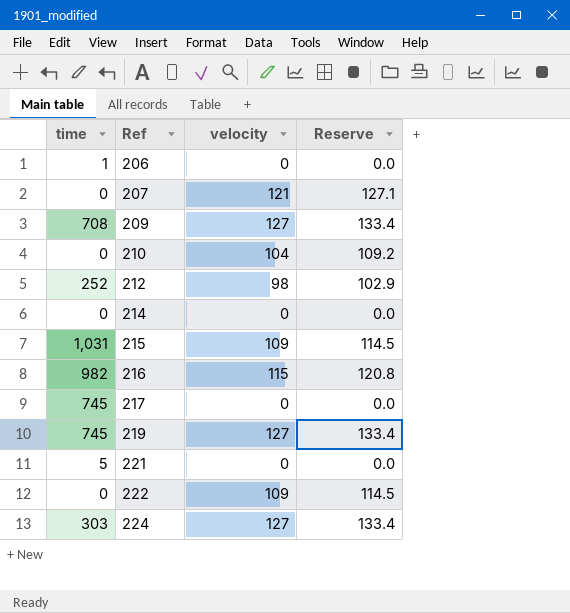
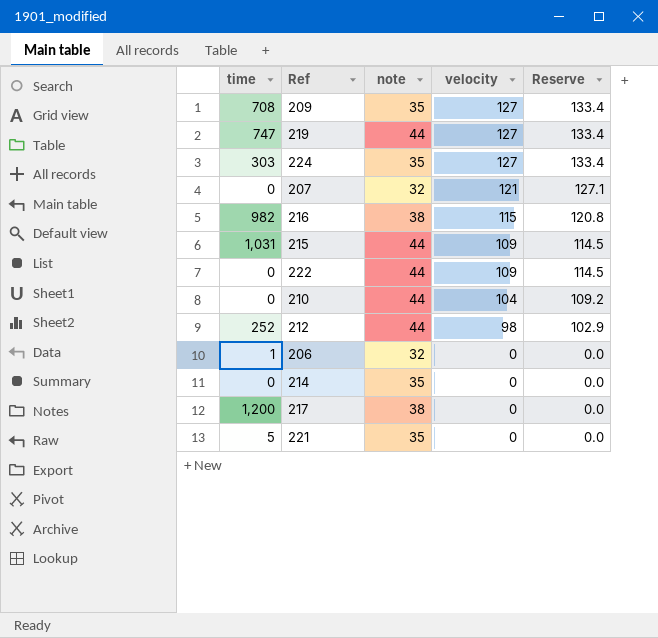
row order: Ref ascending -> velocity descending
column note | position: none -> 3
219 | time: 745 -> 747
217 | time: 745 -> 1,200

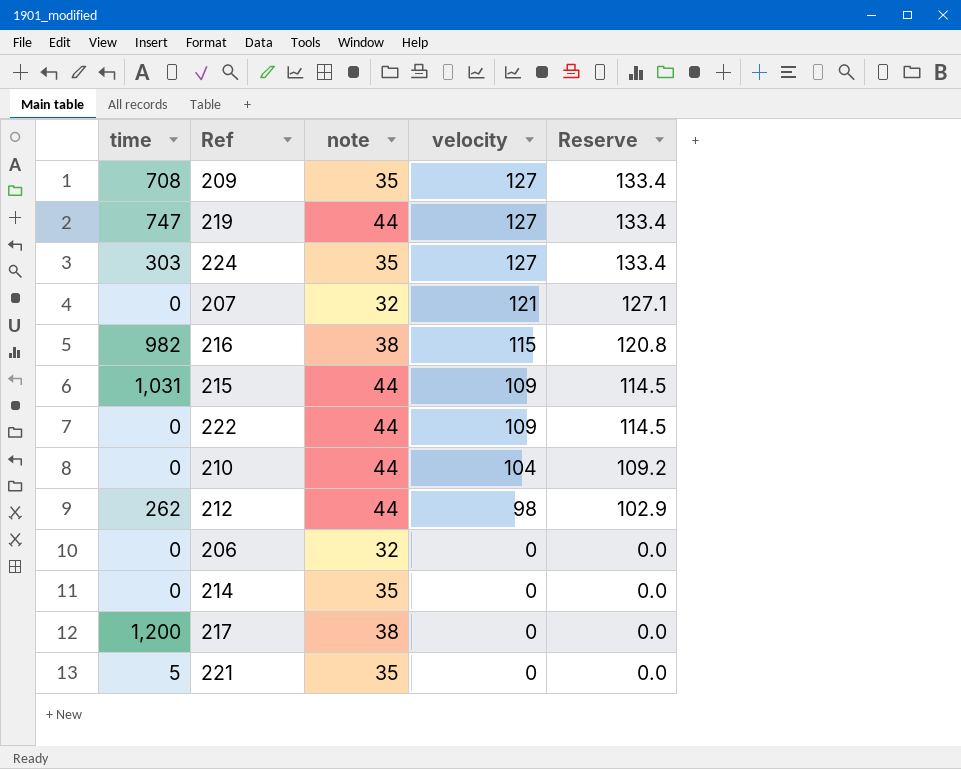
212 | time: 252 -> 262
206 | time: 1 -> 0

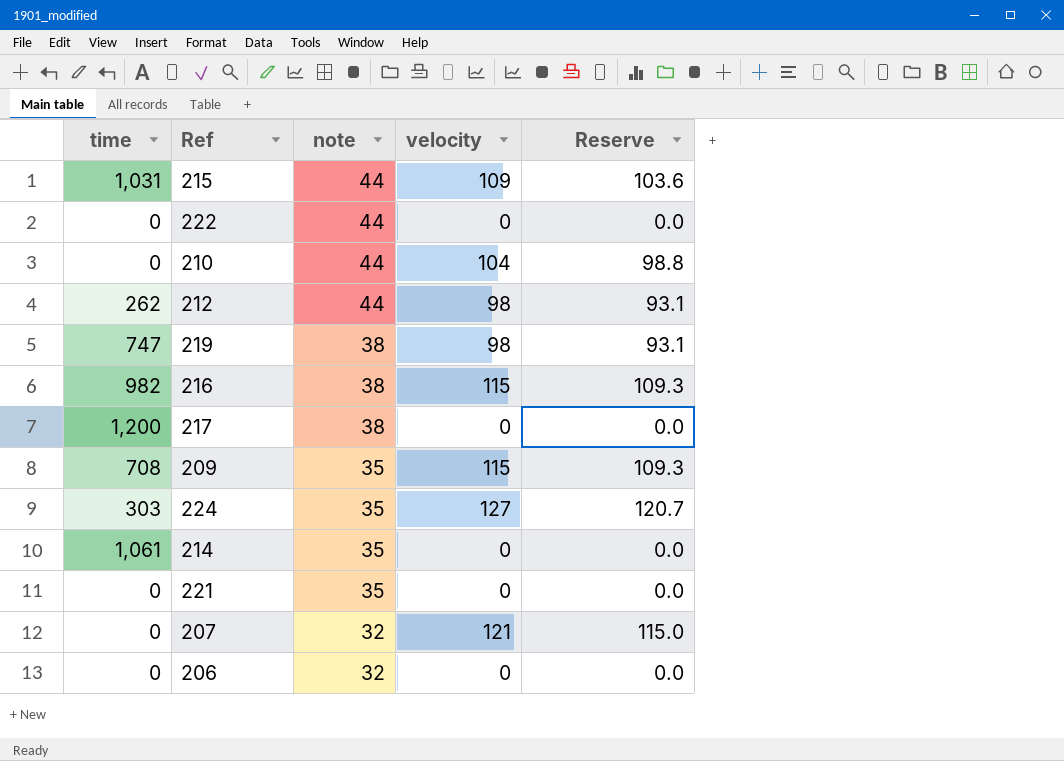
row order: velocity descending -> note descending
column Reserve | formula: [velocity] * 1.05 -> [velocity] * 0.95
222 | velocity: 109 -> 0
219 | note: 44 -> 38
219 | velocity: 127 -> 98
209 | velocity: 127 -> 115
214 | time: 0 -> 1,061
221 | time: 5 -> 0

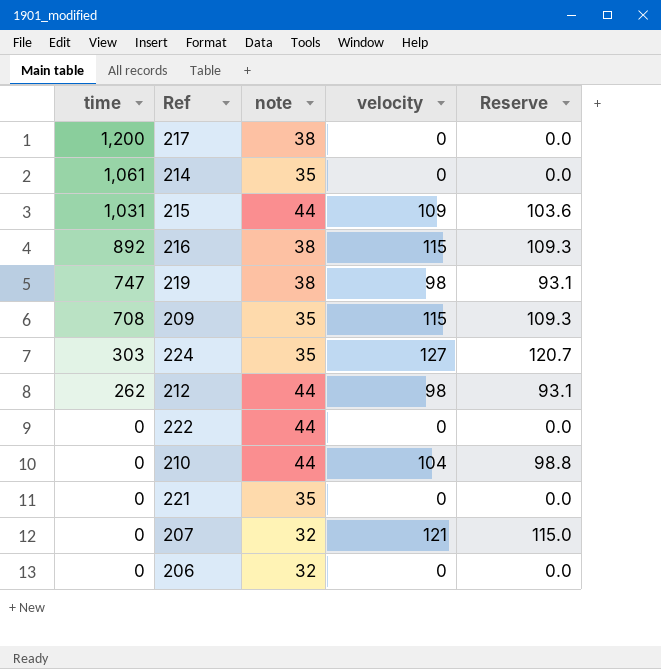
row order: note descending -> time descending
216 | time: 982 -> 892

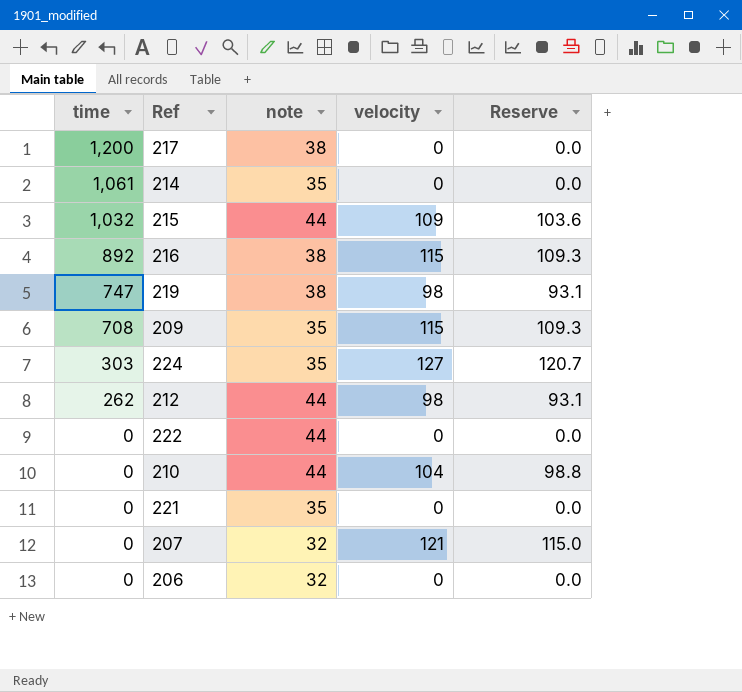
215 | time: 1,031 -> 1,032

